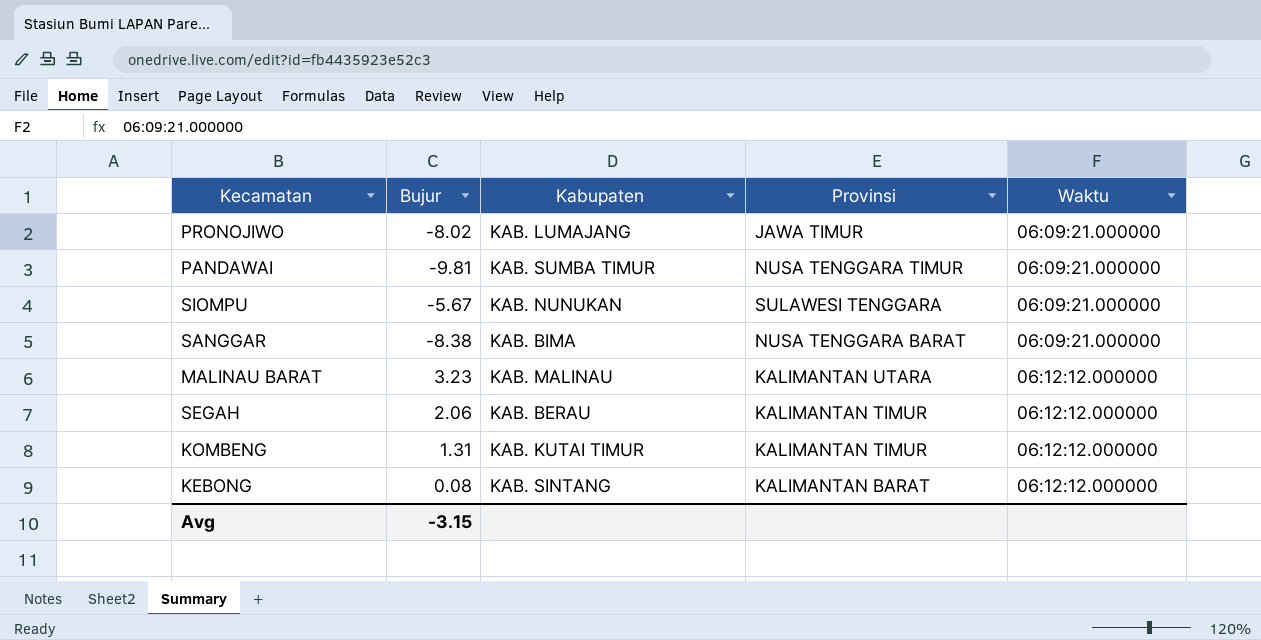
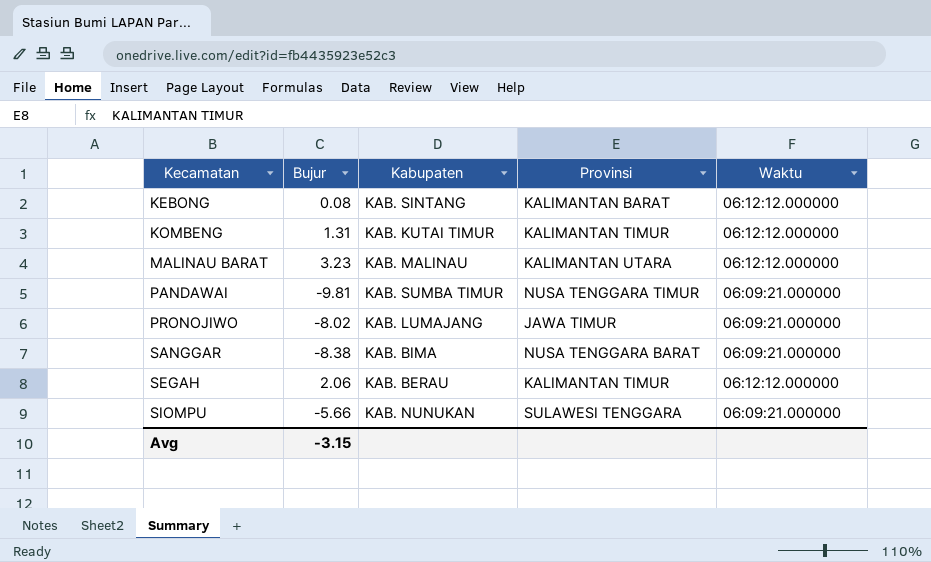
row order: Waktu ascending -> Kecamatan ascending
SIOMPU | Bujur: -5.67 -> -5.66

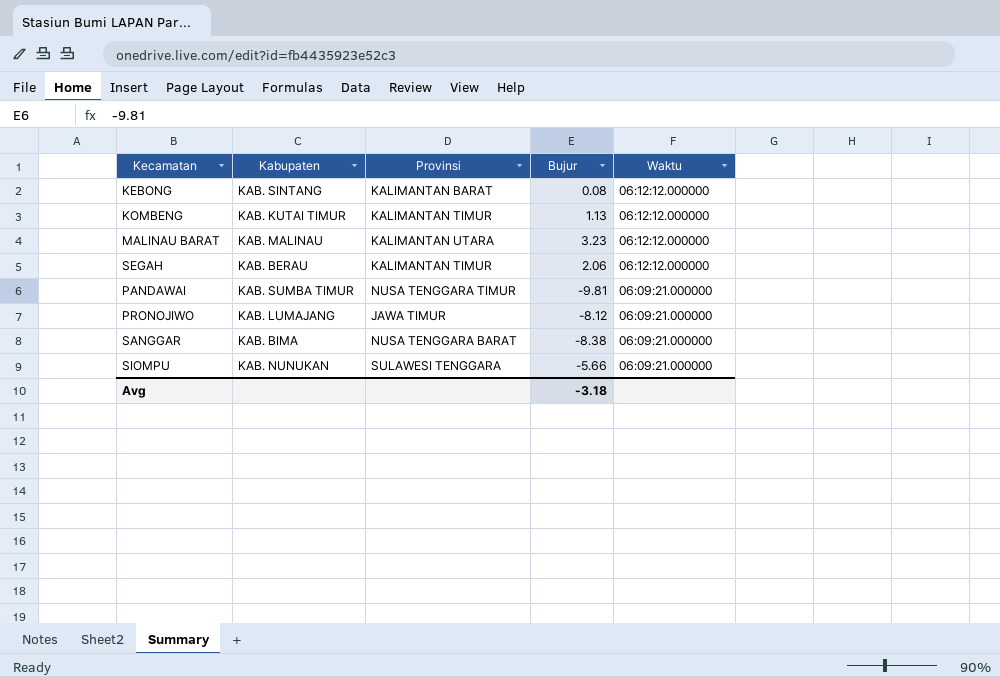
row order: Kecamatan ascending -> Waktu descending
column Bujur | position: 2 -> 4
KOMBENG | Bujur: 1.31 -> 1.13
PRONOJIWO | Bujur: -8.02 -> -8.12
Avg | Bujur: -3.15 -> -3.18

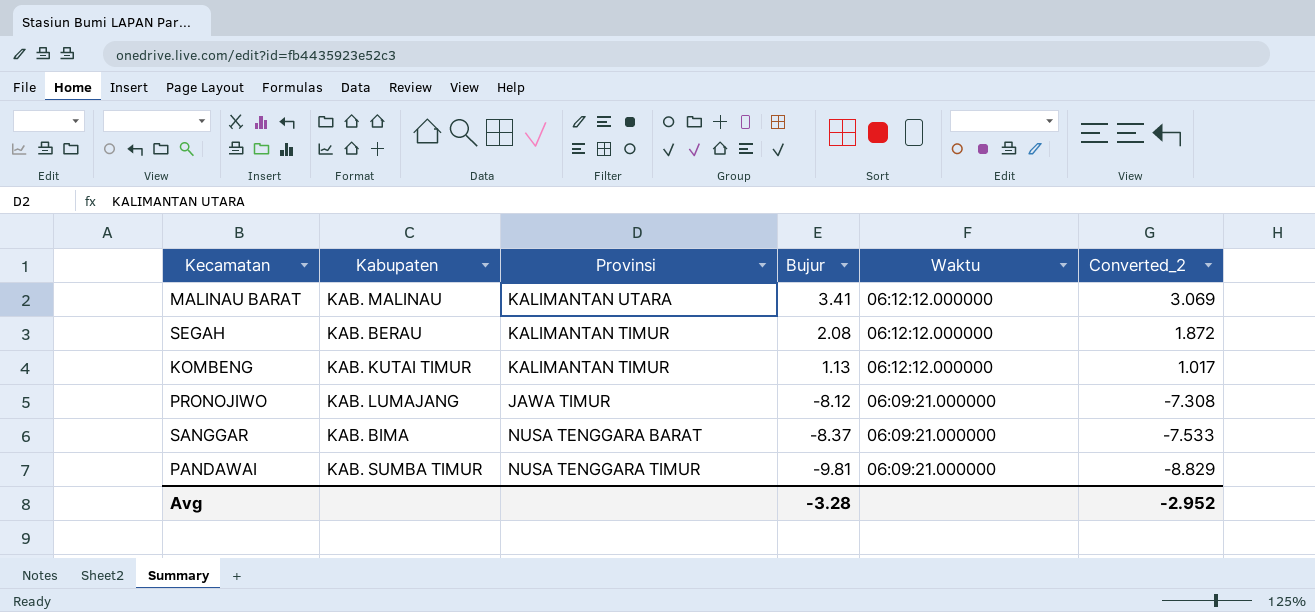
row order: Waktu descending -> Bujur descending
column Converted_2 | formula: none -> [Bujur] * 0.9
row KEBONG: KAB. SINTANG | KALIMANTAN BARAT | 0.08 | 06:12:12.000000 -> none
row SIOMPU: KAB. NUNUKAN | SULAWESI TENGGARA | -5.66 | 06:09:21.000000 -> none
MALINAU BARAT | Bujur: 3.23 -> 3.41
SEGAH | Bujur: 2.06 -> 2.08
SANGGAR | Bujur: -8.38 -> -8.37
Avg | Bujur: -3.18 -> -3.28

